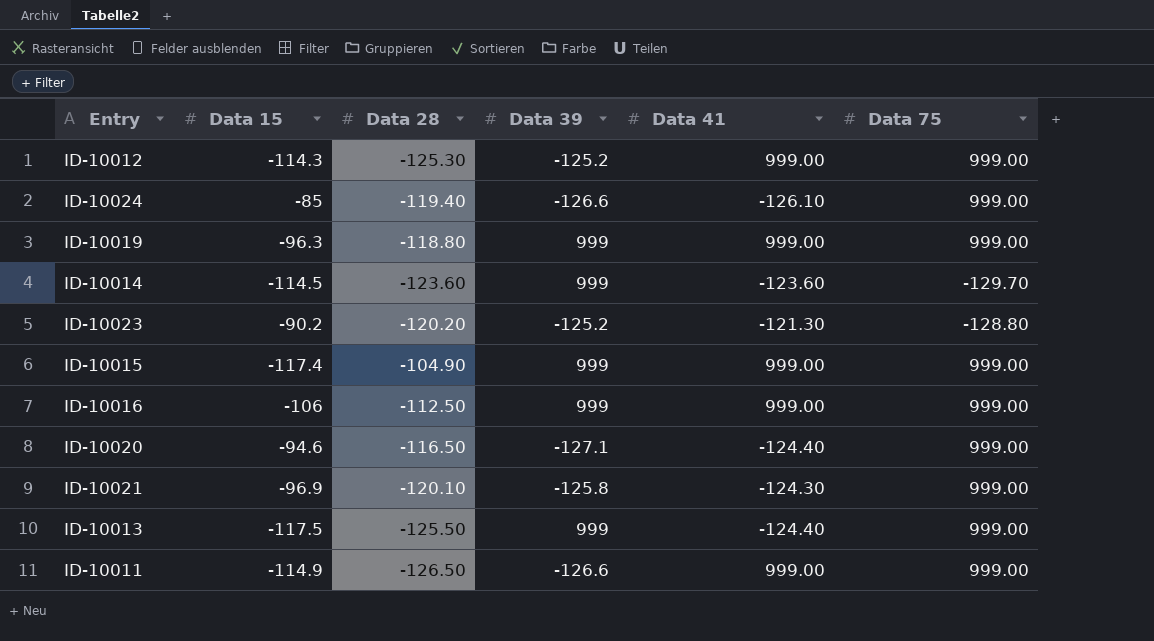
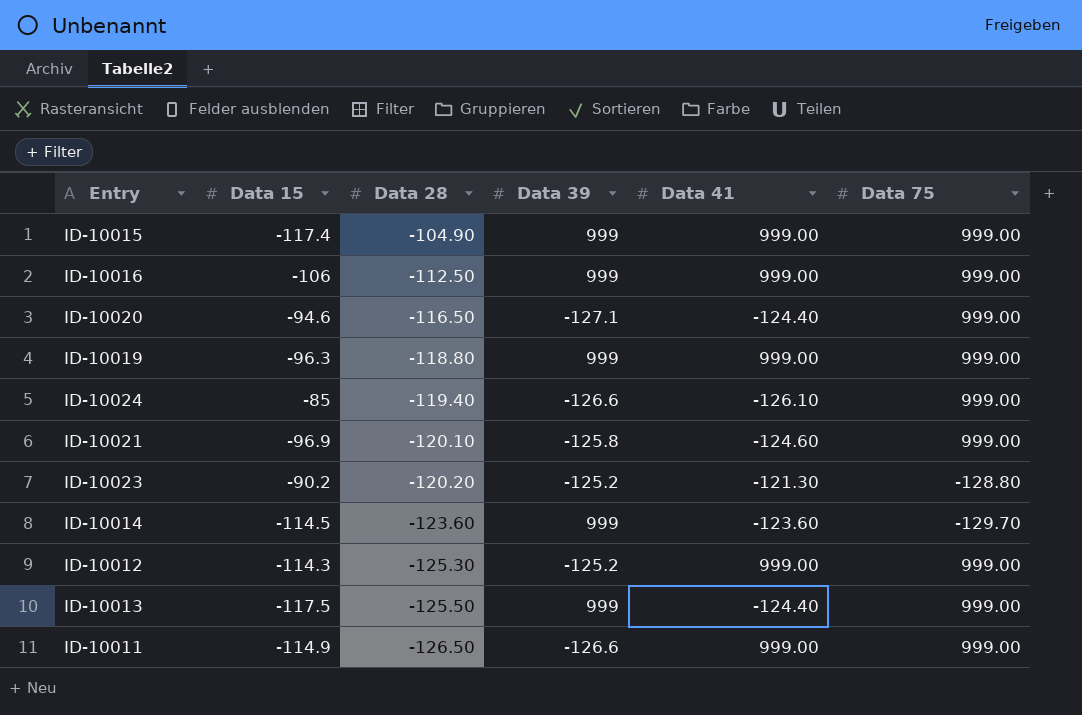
row order: none -> Data 28 descending
ID-10021 | Data 41: -124.30 -> -124.60

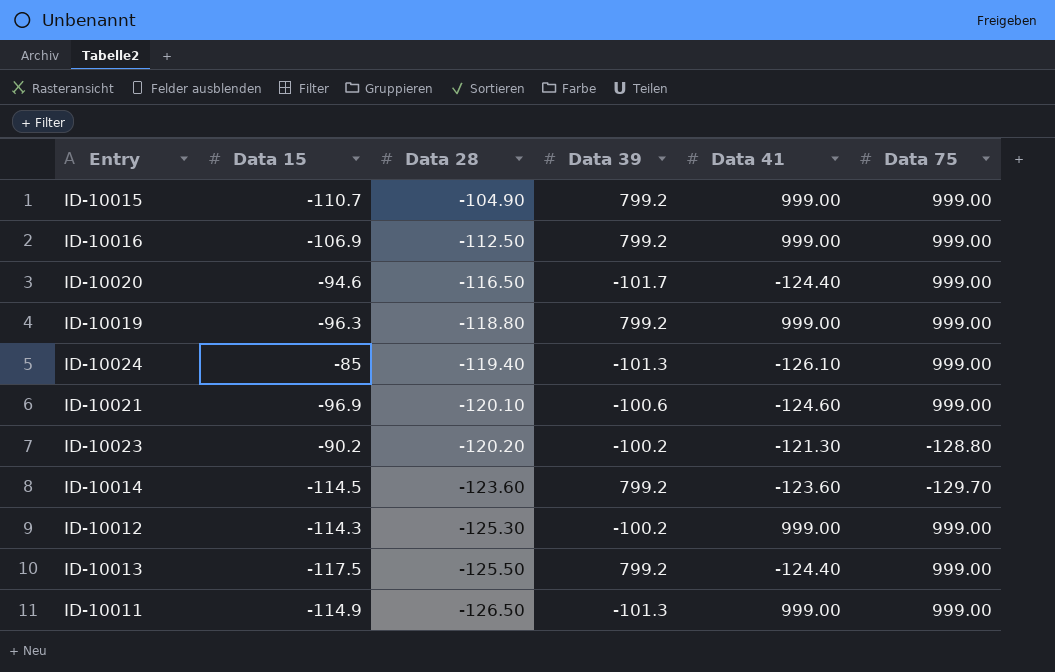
ID-10015 | Data 15: -117.4 -> -110.7
ID-10015 | Data 39: 999 -> 799.2
ID-10016 | Data 15: -106 -> -106.9
ID-10016 | Data 39: 999 -> 799.2
ID-10020 | Data 39: -127.1 -> -101.7
ID-10019 | Data 39: 999 -> 799.2
ID-10024 | Data 39: -126.6 -> -101.3
ID-10021 | Data 39: -125.8 -> -100.6
ID-10023 | Data 39: -125.2 -> -100.2
ID-10014 | Data 39: 999 -> 799.2
ID-10012 | Data 39: -125.2 -> -100.2
ID-10013 | Data 39: 999 -> 799.2
ID-10011 | Data 39: -126.6 -> -101.3

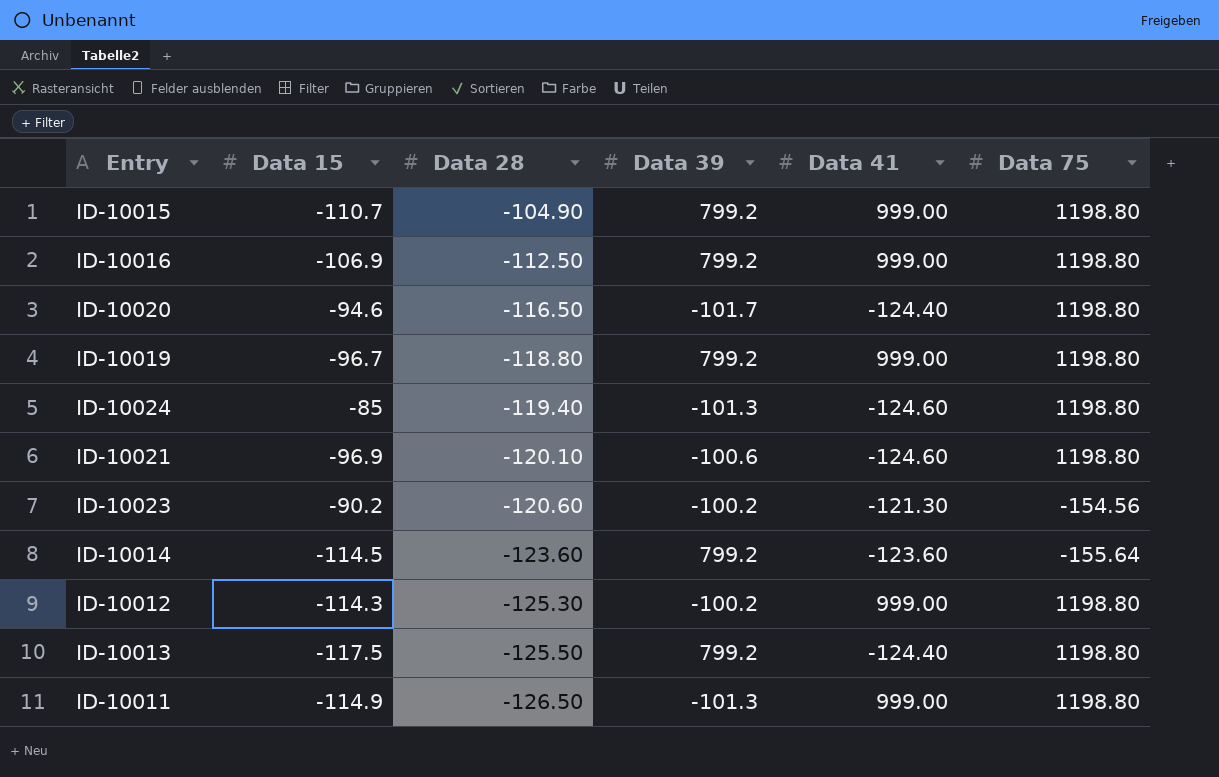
ID-10015 | Data 75: 999.00 -> 1198.80
ID-10016 | Data 75: 999.00 -> 1198.80
ID-10020 | Data 75: 999.00 -> 1198.80
ID-10019 | Data 15: -96.3 -> -96.7
ID-10019 | Data 75: 999.00 -> 1198.80
ID-10024 | Data 41: -126.10 -> -124.60
ID-10024 | Data 75: 999.00 -> 1198.80
ID-10021 | Data 75: 999.00 -> 1198.80
ID-10023 | Data 28: -120.20 -> -120.60
ID-10023 | Data 75: -128.80 -> -154.56
ID-10014 | Data 75: -129.70 -> -155.64
ID-10012 | Data 75: 999.00 -> 1198.80
ID-10013 | Data 75: 999.00 -> 1198.80
ID-10011 | Data 75: 999.00 -> 1198.80

